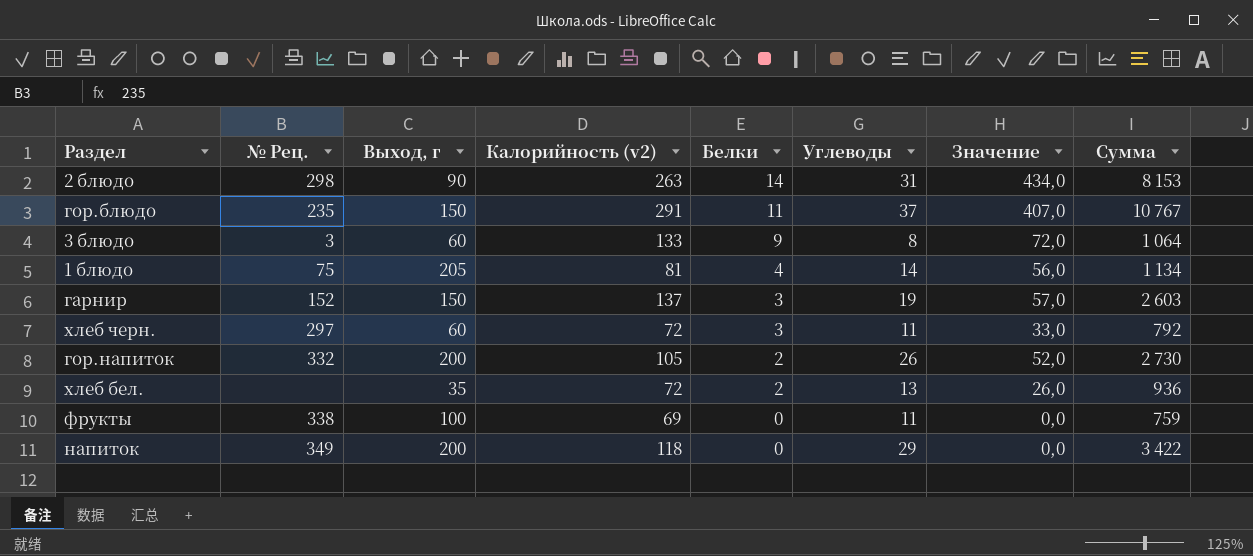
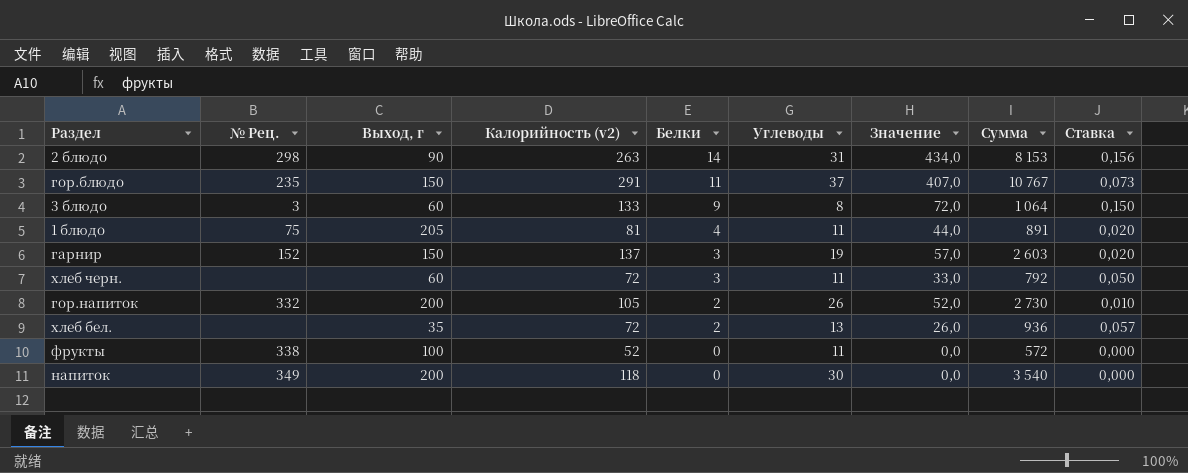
column Ставка | formula: none -> [Белки] / [Выход, г]
1 блюдо | Углеводы: 14 -> 11
1 блюдо | Значение: 56,0 -> 44,0
1 блюдо | Сумма: 1 134 -> 891
хлеб черн. | № Рец.: 297 -> none
фрукты | Калорийность (v2): 69 -> 52
фрукты | Сумма: 759 -> 572
напиток | Углеводы: 29 -> 30
напиток | Сумма: 3 422 -> 3 540

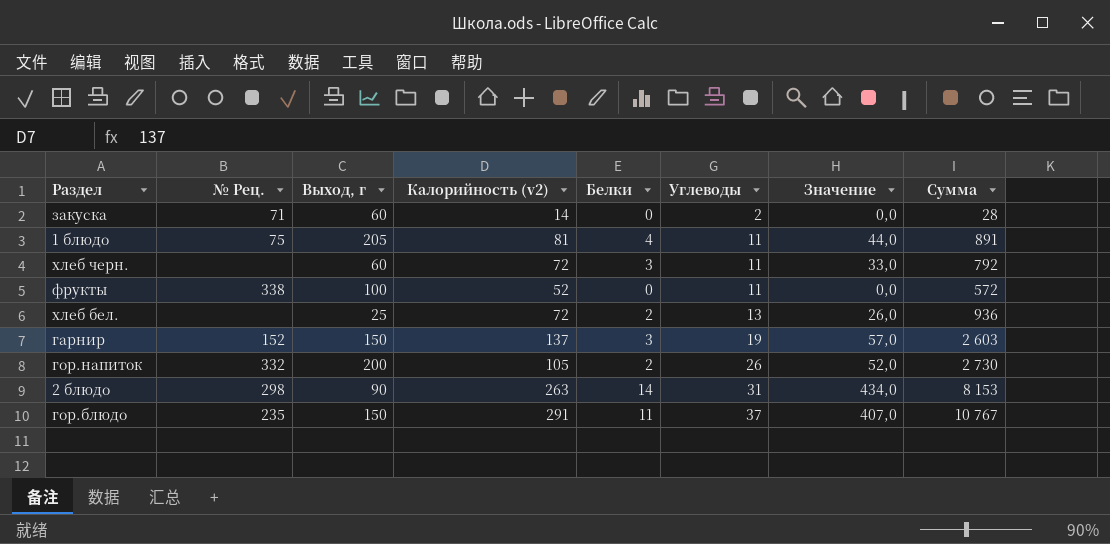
row order: Белки descending -> Углеводы ascending
column Ставка | formula: [Белки] / [Выход, г] -> none
row 3 блюдо: 3 | 60 | 133 | 9 | 8 | 72,0 | 1 064 | 0,150 -> none
row напиток: 349 | 200 | 118 | 0 | 30 | 0,0 | 3 540 | 0,000 -> none
row закуска: none -> 71 | 60 | 14 | 0 | 2 | 0,0 | 28
хлеб бел. | Выход, г: 35 -> 25

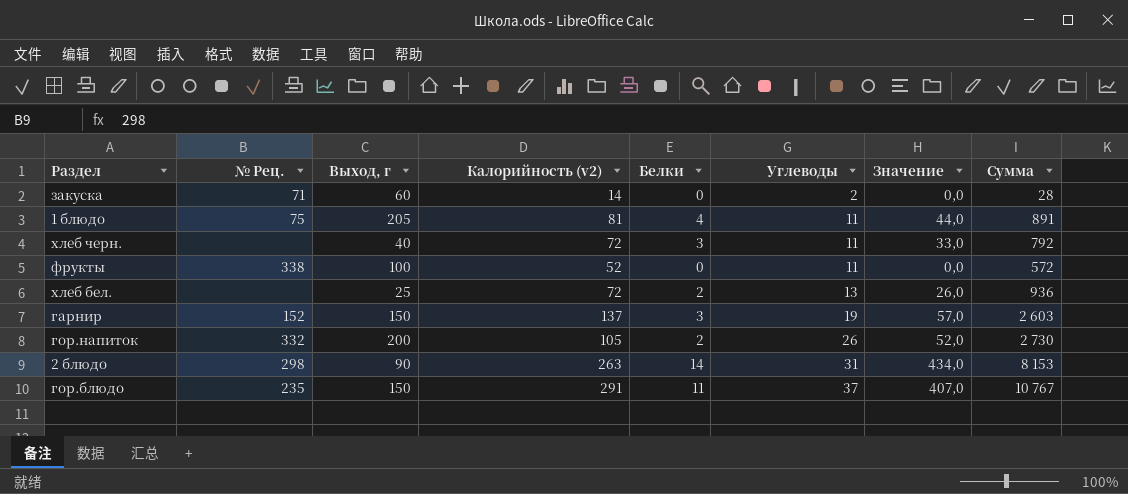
хлеб черн. | Выход, г: 60 -> 40

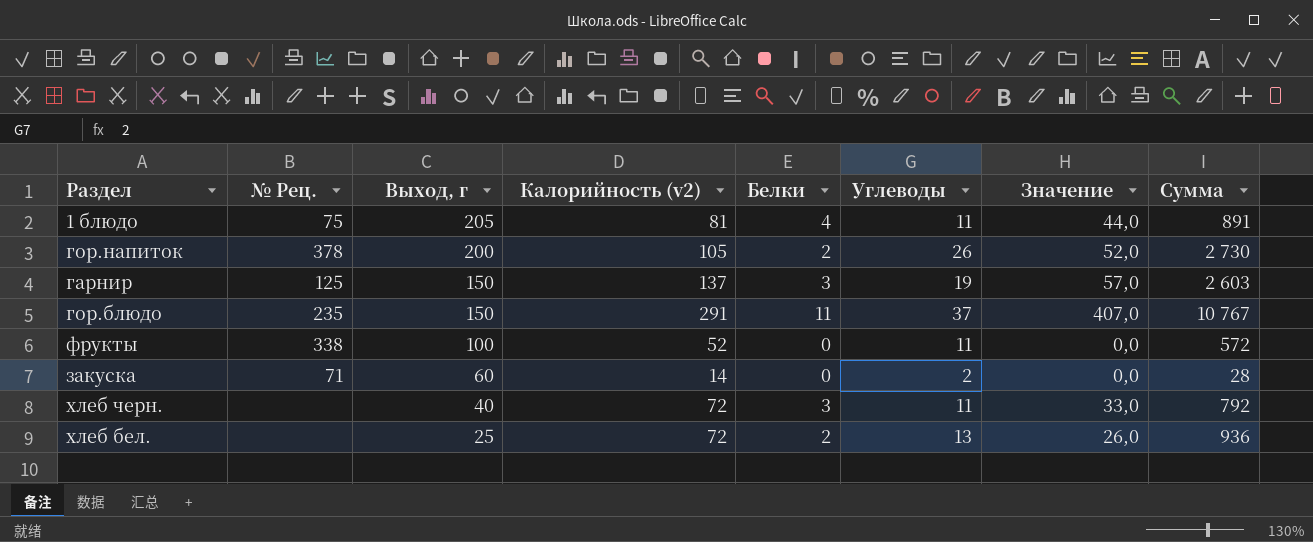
row order: Углеводы ascending -> Выход, г descending
row 2 блюдо: 298 | 90 | 263 | 14 | 31 | 434,0 | 8 153 -> none
гор.напиток | № Рец.: 332 -> 378
гарнир | № Рец.: 152 -> 125

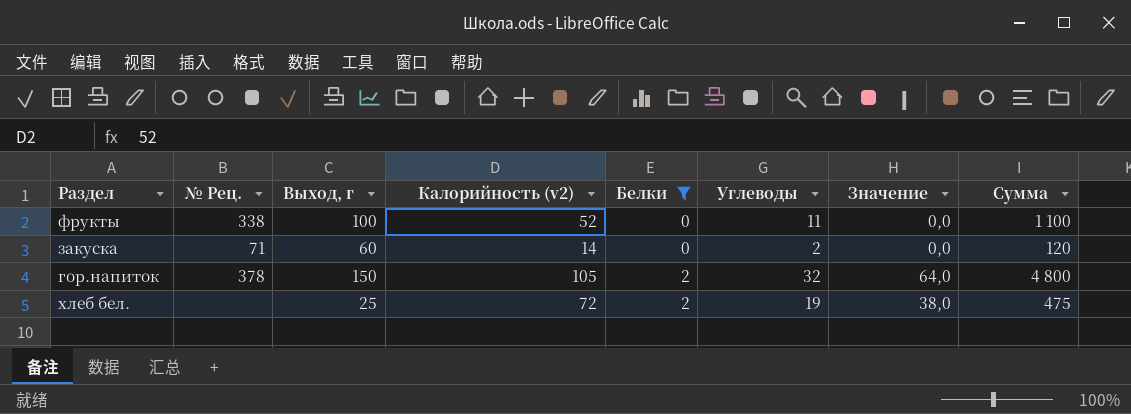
filter: none -> Белки <= 2
row order: Выход, г descending -> Белки ascending
column Сумма | formula: [Калорийность (v2)] * [Углеводы] -> [Выход, г] * [Углеводы]
гор.напиток | Выход, г: 200 -> 150
гор.напиток | Углеводы: 26 -> 32
гор.напиток | Значение: 52,0 -> 64,0
хлеб бел. | Углеводы: 13 -> 19
хлеб бел. | Значение: 26,0 -> 38,0

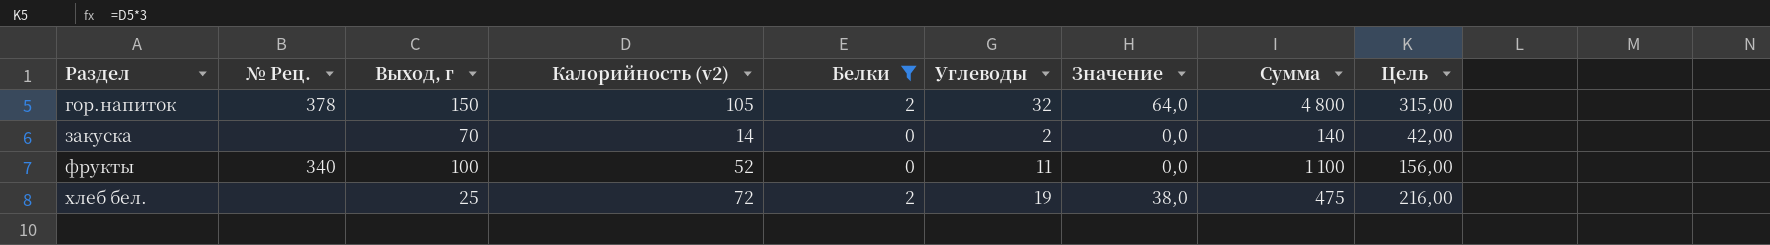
row order: Белки ascending -> Раздел ascending
column Цель | formula: none -> [Калорийность (v2)] * 3
закуска | № Рец.: 71 -> none
закуска | Выход, г: 60 -> 70
закуска | Сумма: 120 -> 140
фрукты | № Рец.: 338 -> 340

